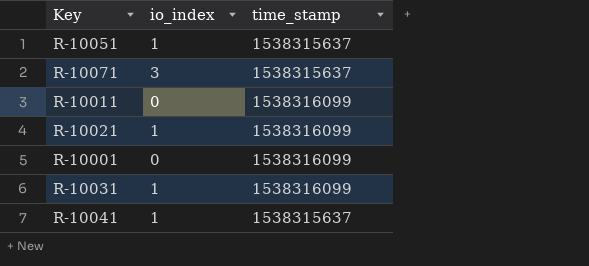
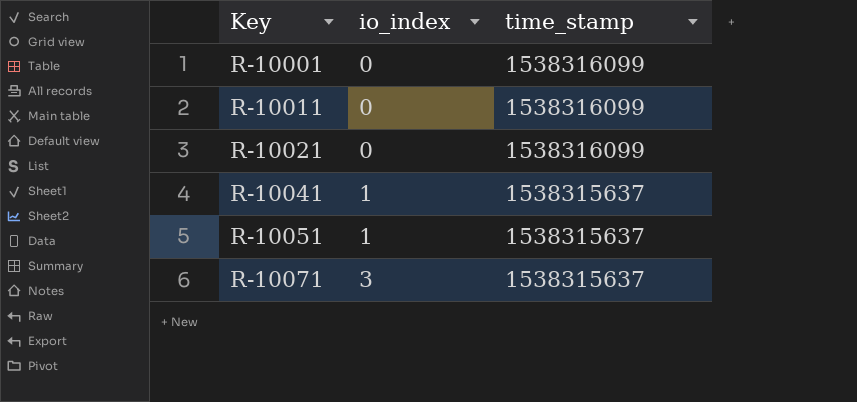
row order: none -> Key ascending
row R-10031: 1 | 1538316099 -> none
R-10021 | io_index: 1 -> 0

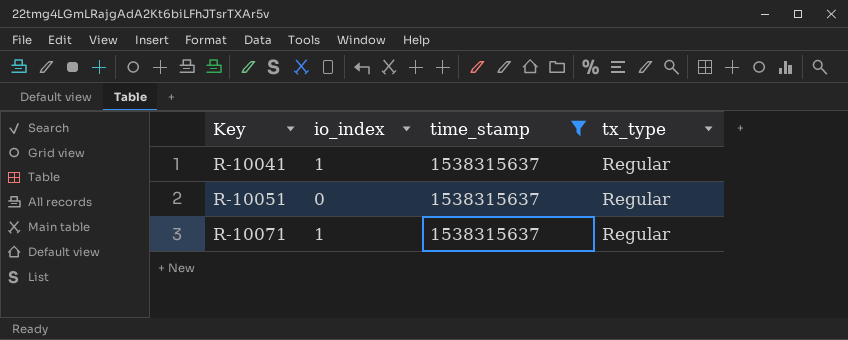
filter: none -> time_stamp = 1538315637
column tx_type | position: none -> 4
R-10051 | io_index: 1 -> 0
R-10071 | io_index: 3 -> 1

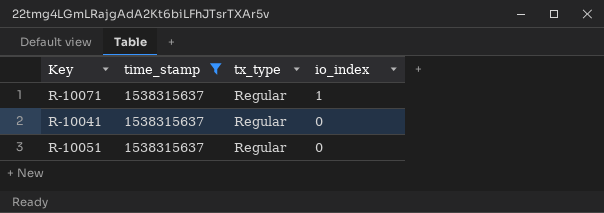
row order: Key ascending -> io_index descending
column io_index | position: 2 -> 4
R-10041 | io_index: 1 -> 0

